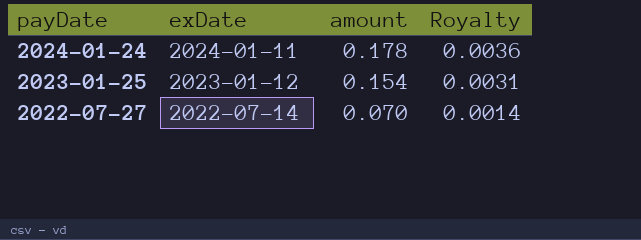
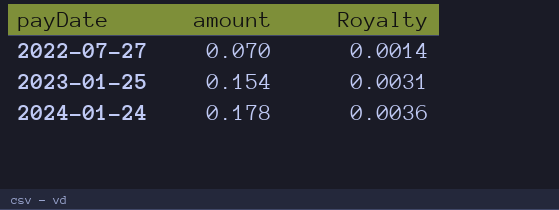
row order: payDate descending -> payDate ascending
column exDate | position: 2 -> none

